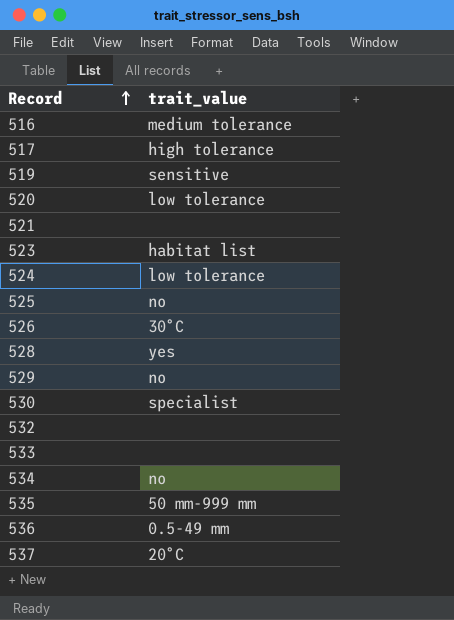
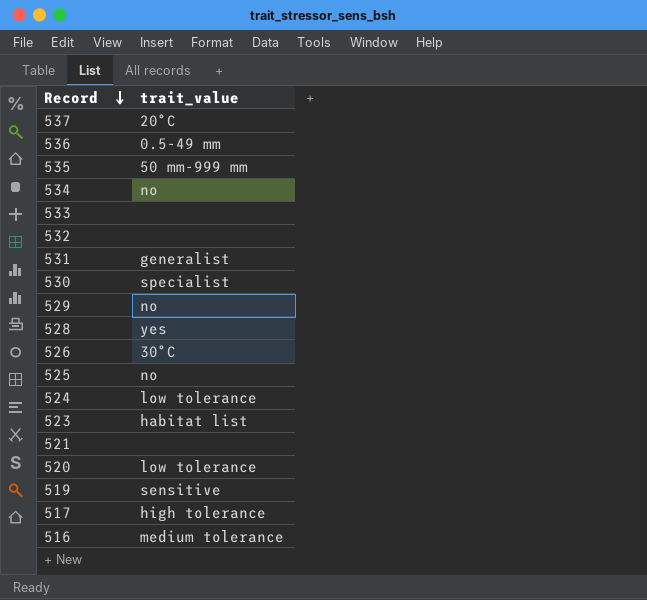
row order: Record ascending -> Record descending
row 531: none -> generalist

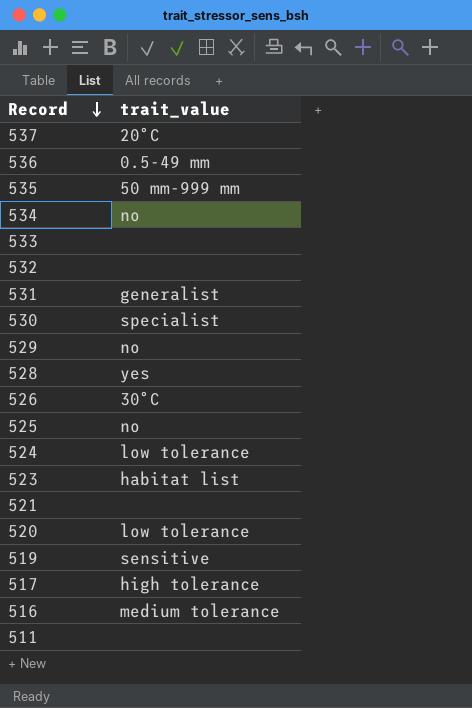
row 511: none -> none

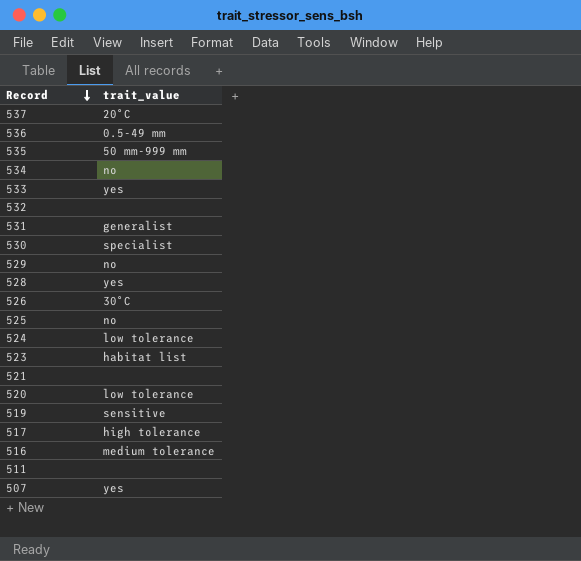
533 | trait_value: none -> yes
row 507: none -> yes

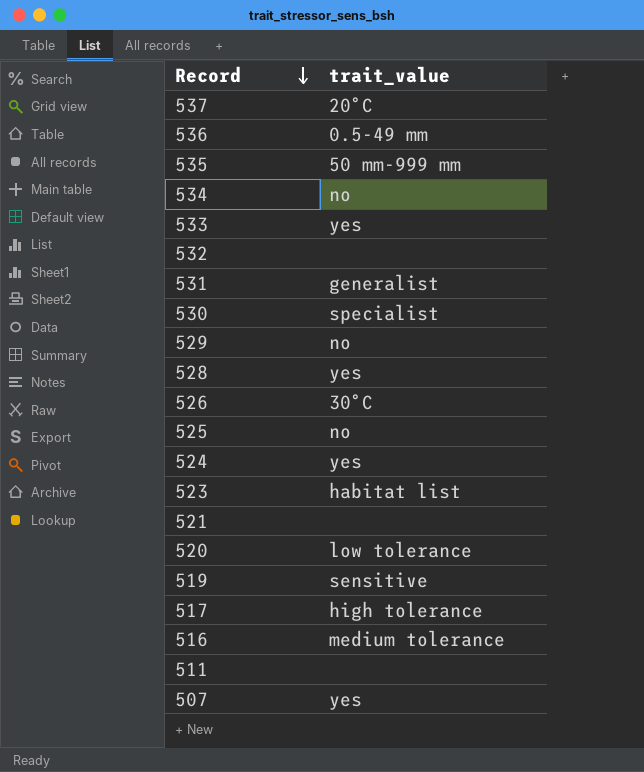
524 | trait_value: low tolerance -> yes

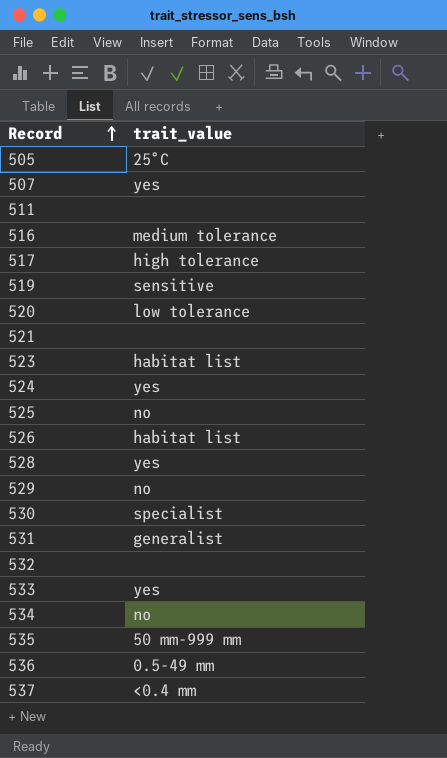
row order: Record descending -> Record ascending
row 505: none -> 25°C
526 | trait_value: 30°C -> habitat list
537 | trait_value: 20°C -> <0.4 mm

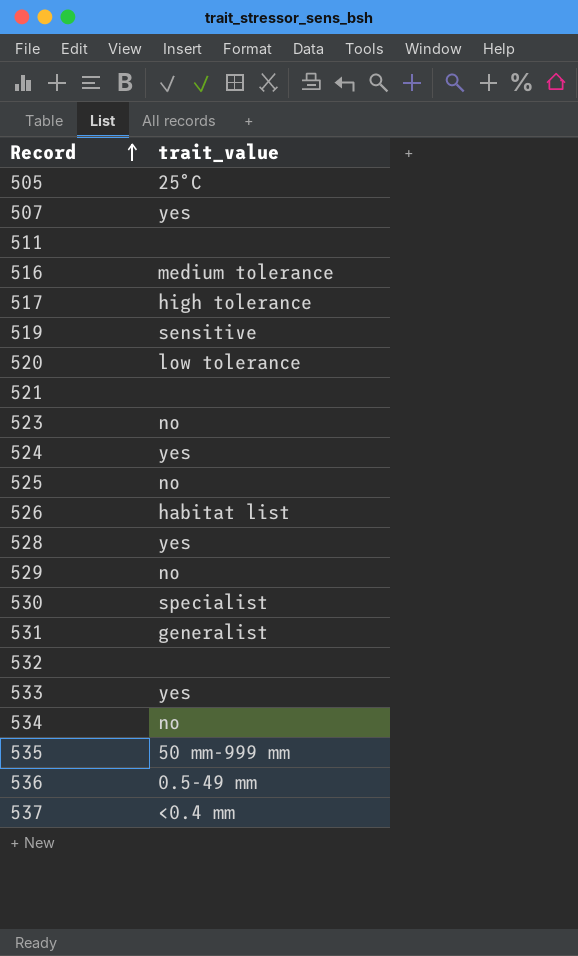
523 | trait_value: habitat list -> no

